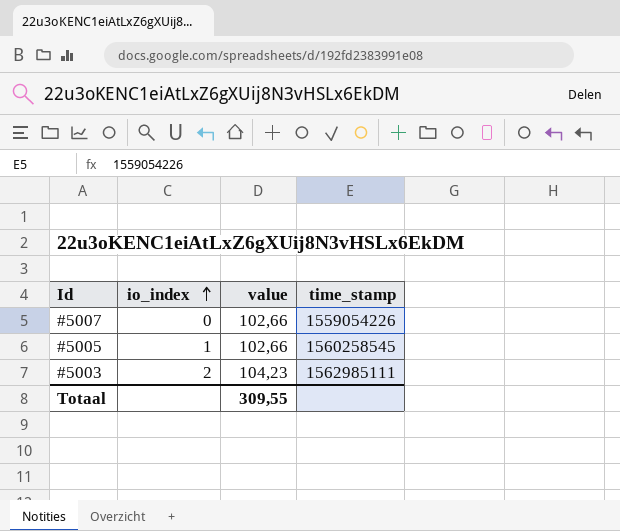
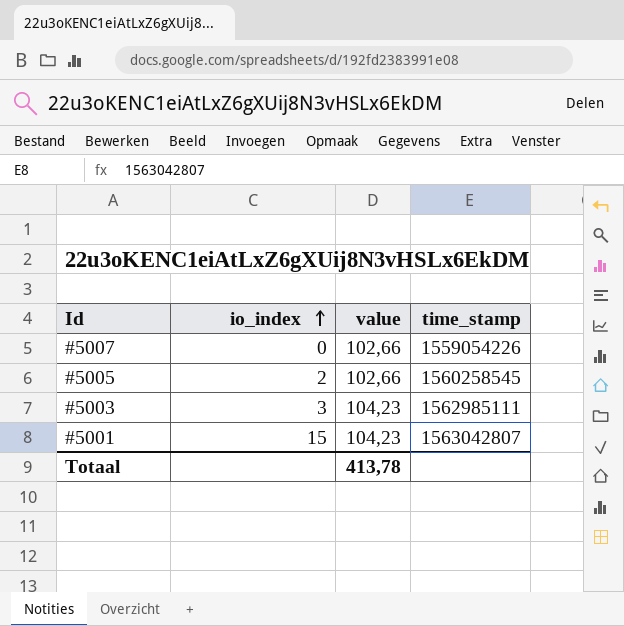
#5005 | io_index: 1 -> 2
#5003 | io_index: 2 -> 3
row #5001: none -> 15 | 104,23 | 1563042807
Totaal | value: 309,55 -> 413,78

